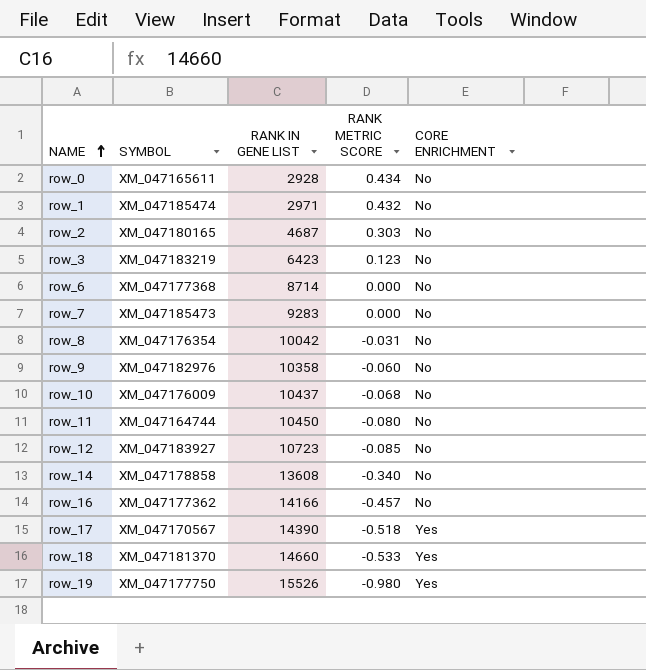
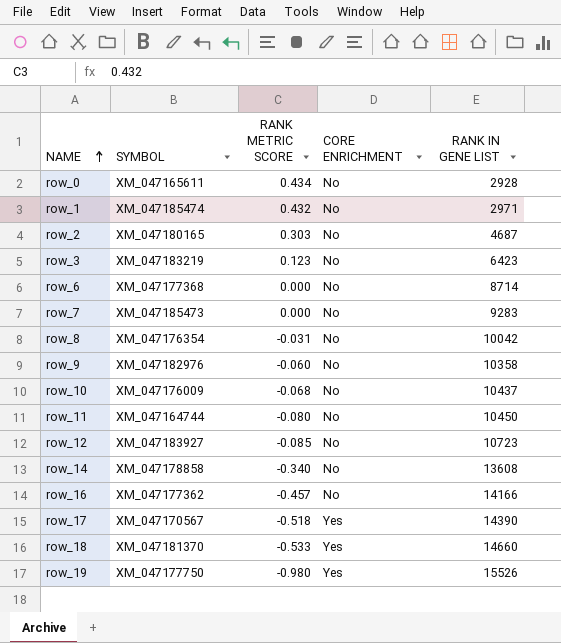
column RANK IN GENE LIST | position: 3 -> 5

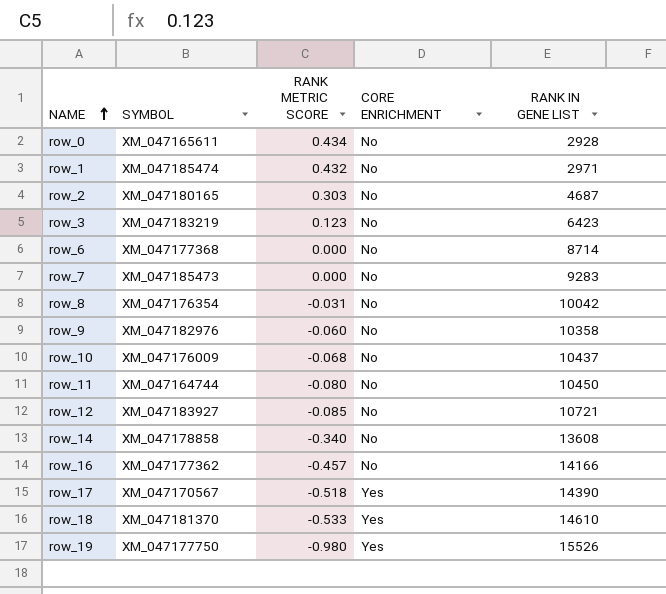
row_12 | RANK IN GENE LIST: 10723 -> 10721
row_18 | RANK IN GENE LIST: 14660 -> 14610

